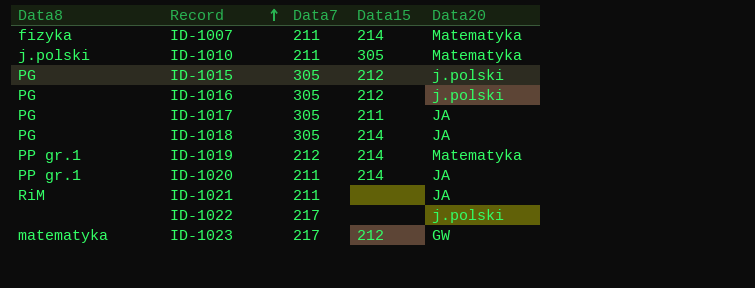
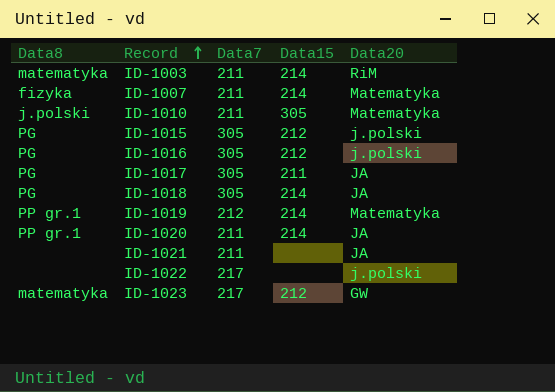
row ID-1003: none -> matematyka | 211 | 214 | RiM
ID-1021 | Data8: RiM -> none

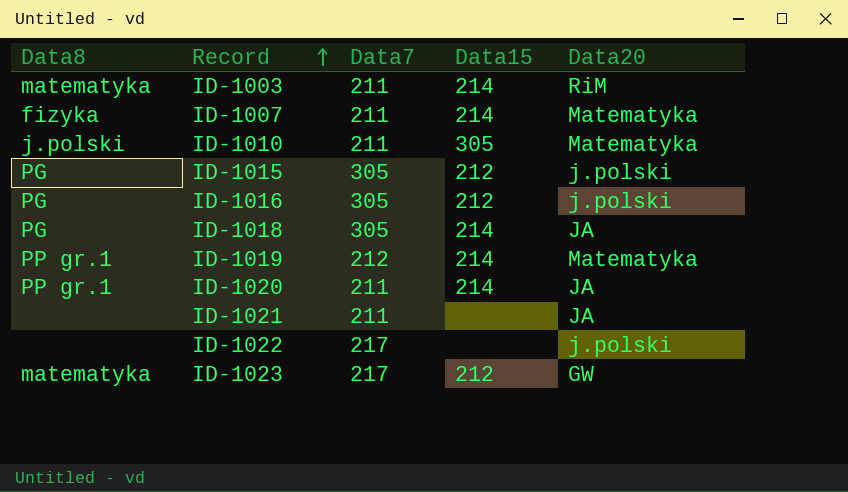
row ID-1017: PG | 305 | 211 | JA -> none

